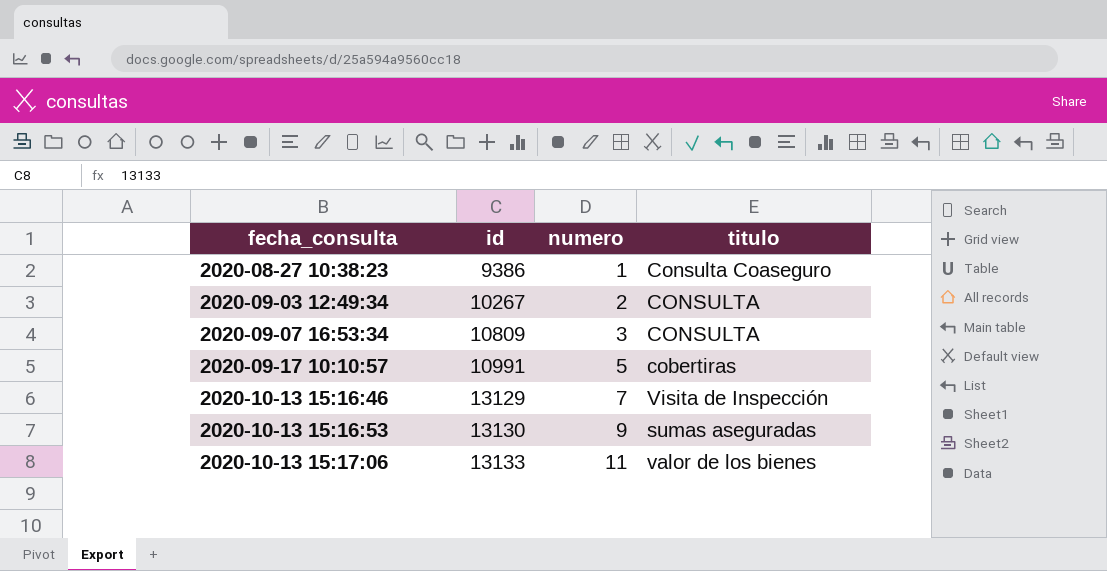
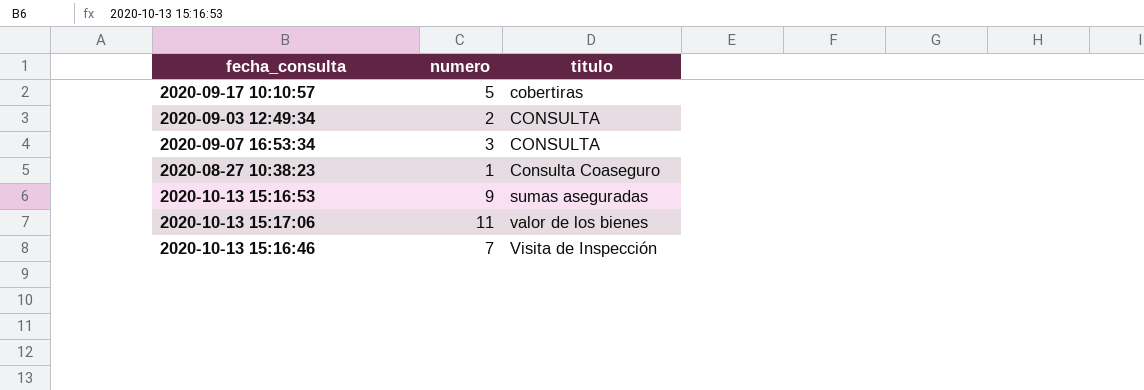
row order: fecha_consulta ascending -> titulo ascending
column id | position: 2 -> none

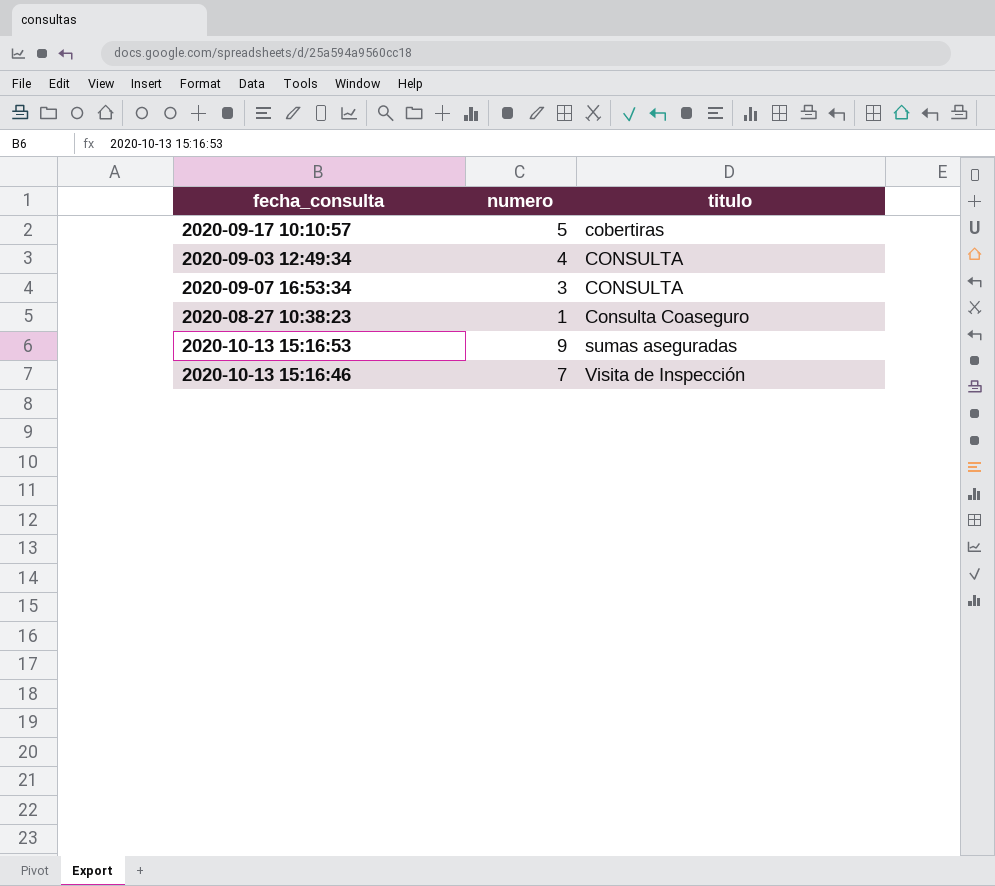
row 2020-10-13 15:17:06: 11 | valor de los bienes -> none
2020-09-03 12:49:34 | numero: 2 -> 4

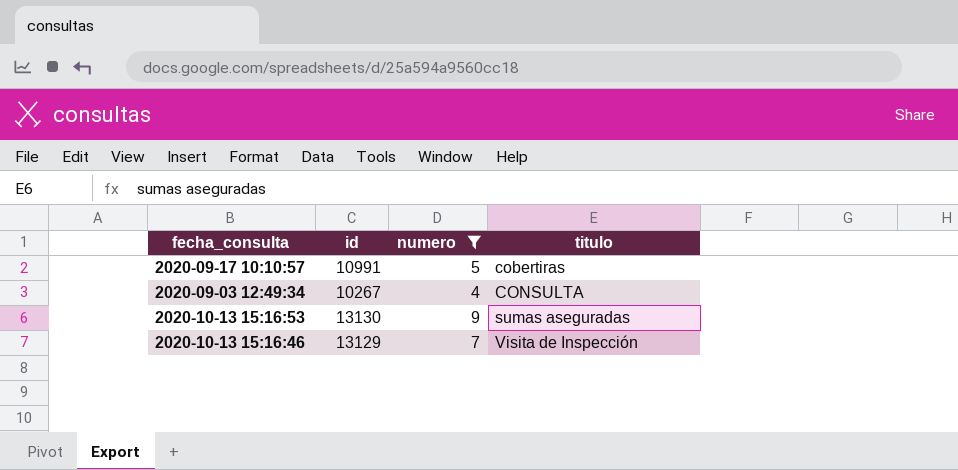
filter: none -> numero >= 4
column id | position: none -> 2

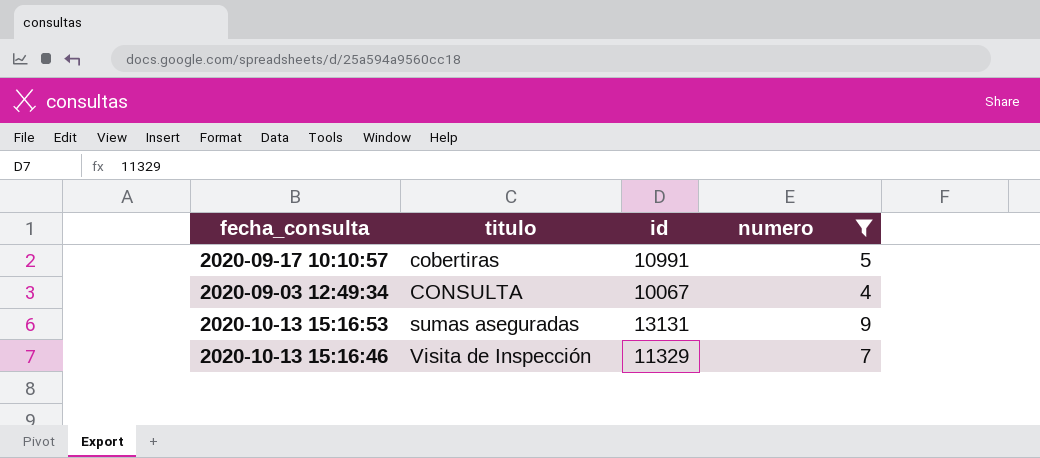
column titulo | position: 4 -> 2
2020-09-03 12:49:34 | id: 10267 -> 10067
2020-10-13 15:16:53 | id: 13130 -> 13131
2020-10-13 15:16:46 | id: 13129 -> 11329

